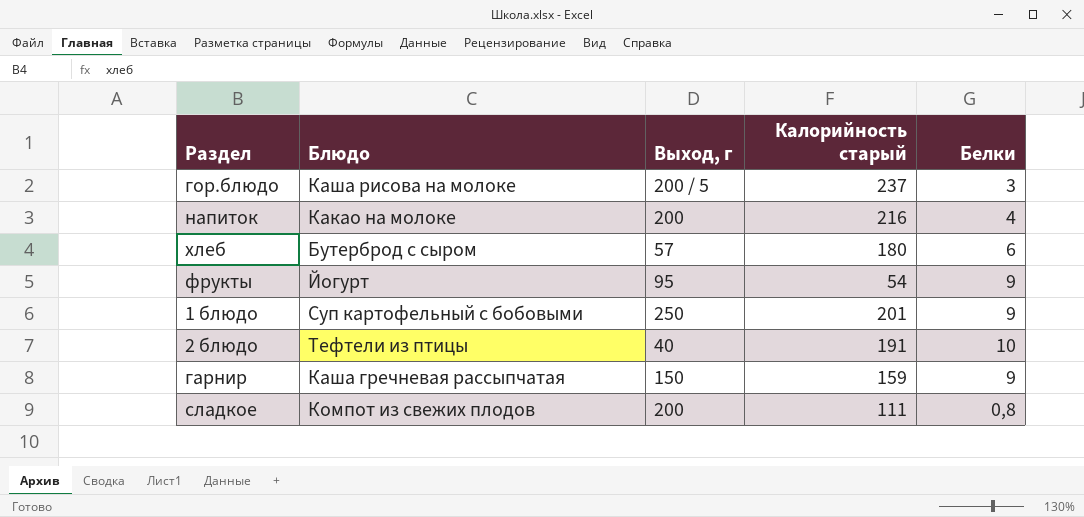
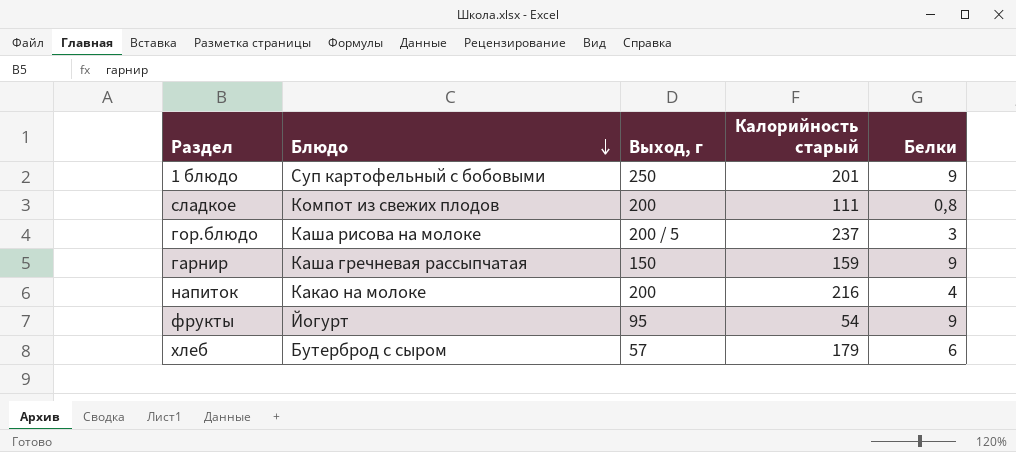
row order: none -> Блюдо descending
row 2 блюдо: Тефтели из птицы | 40 | 191 | 10 -> none
хлеб | Калорийность старый: 180 -> 179

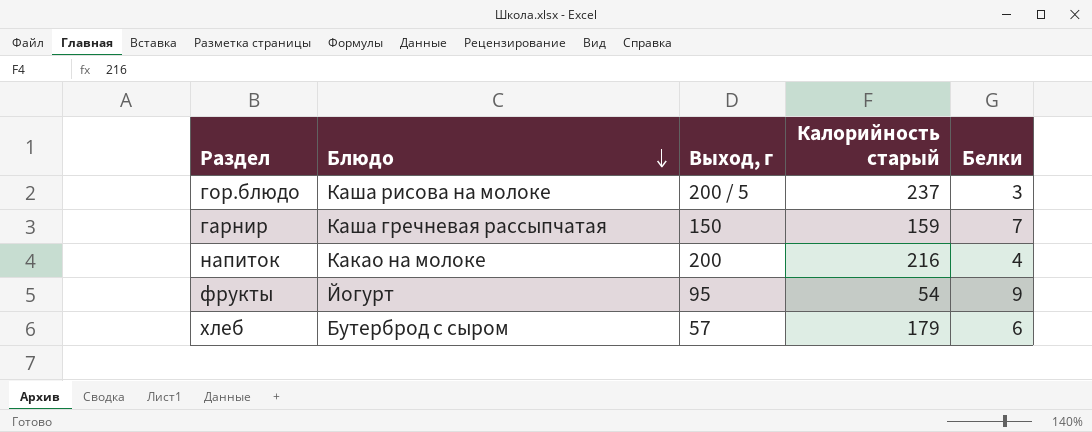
row 1 блюдо: Суп картофельный с бобовыми | 250 | 201 | 9 -> none
row сладкое: Компот из свежих плодов | 200 | 111 | 0,8 -> none
гарнир | Белки: 9 -> 7

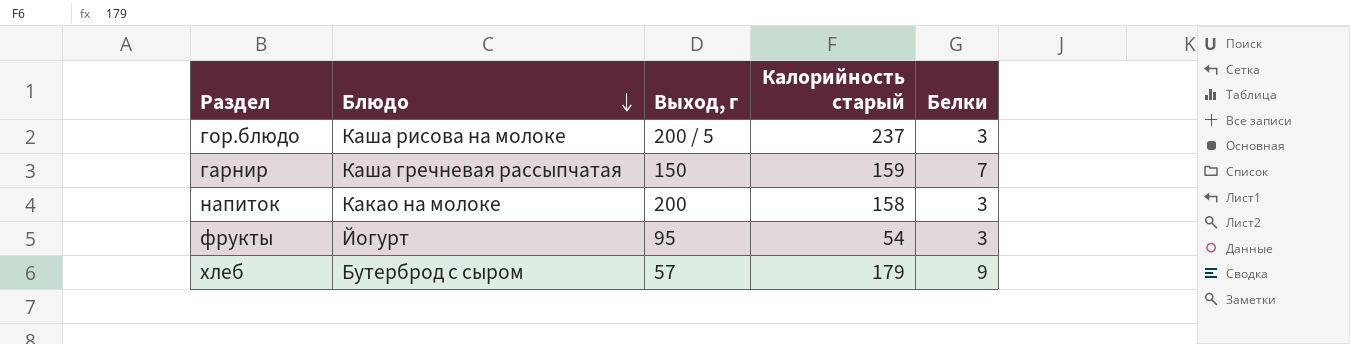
напиток | Калорийность старый: 216 -> 158
напиток | Белки: 4 -> 3
фрукты | Белки: 9 -> 3
хлеб | Белки: 6 -> 9

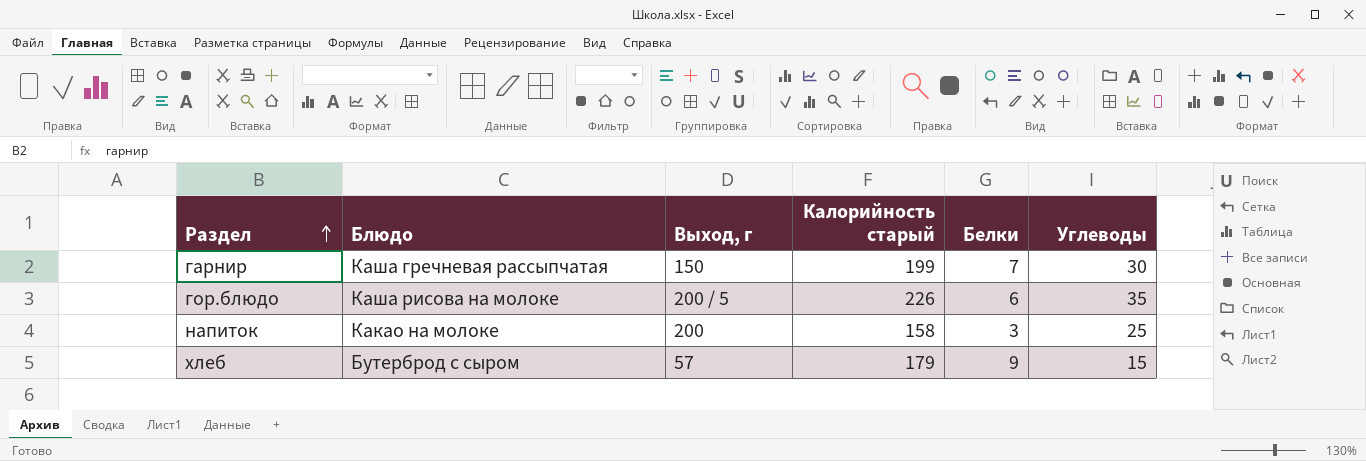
row order: Блюдо descending -> Раздел ascending
column Углеводы | position: none -> 6
row фрукты: Йогурт | 95 | 54 | 3 -> none
гарнир | Калорийность старый: 159 -> 199
гор.блюдо | Калорийность старый: 237 -> 226
гор.блюдо | Белки: 3 -> 6

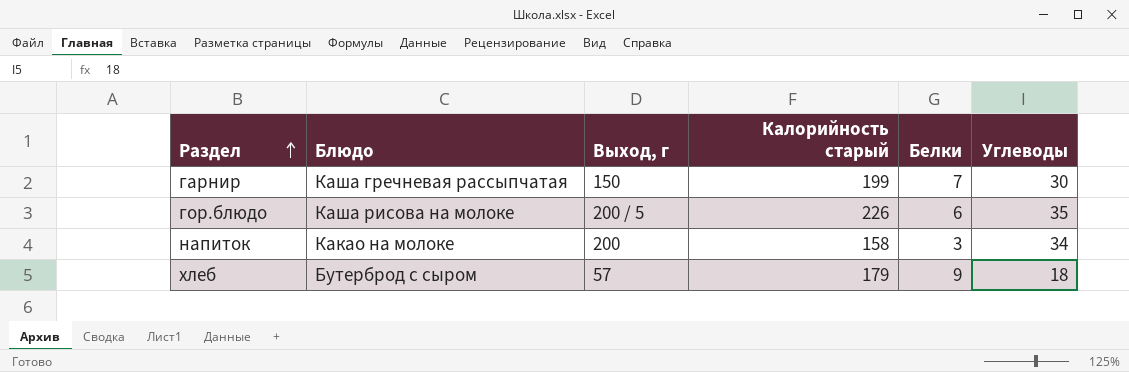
напиток | Углеводы: 25 -> 34
хлеб | Углеводы: 15 -> 18

